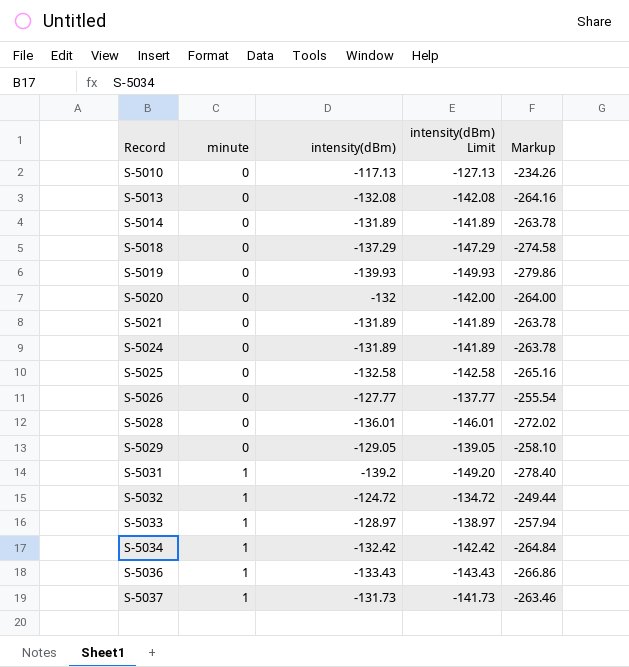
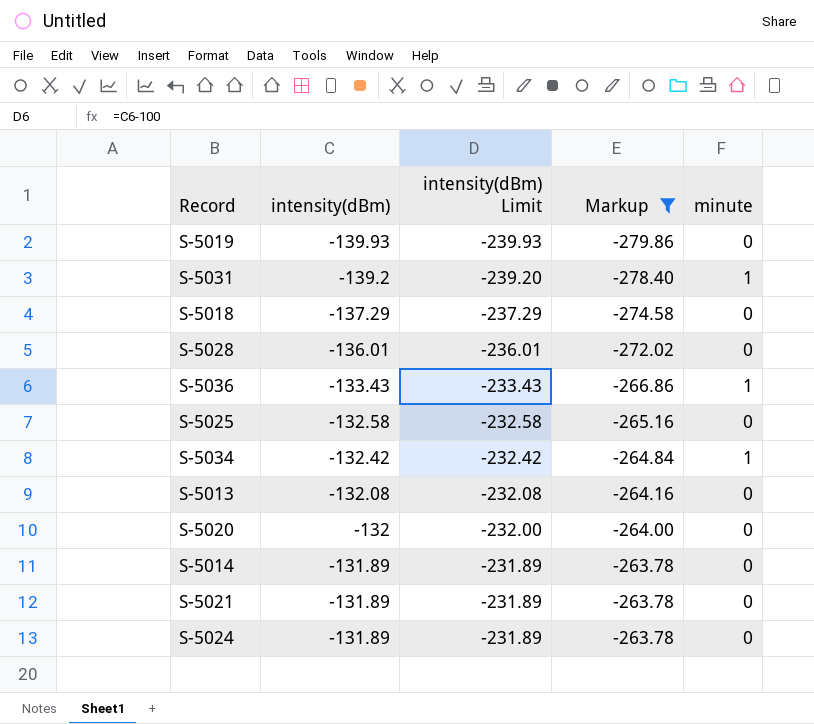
filter: none -> Markup <= -263.78
row order: Record ascending -> intensity(dBm) ascending
column intensity(dBm) Limit | formula: [intensity(dBm)] - 10 -> [intensity(dBm)] - 100
column minute | position: 2 -> 5

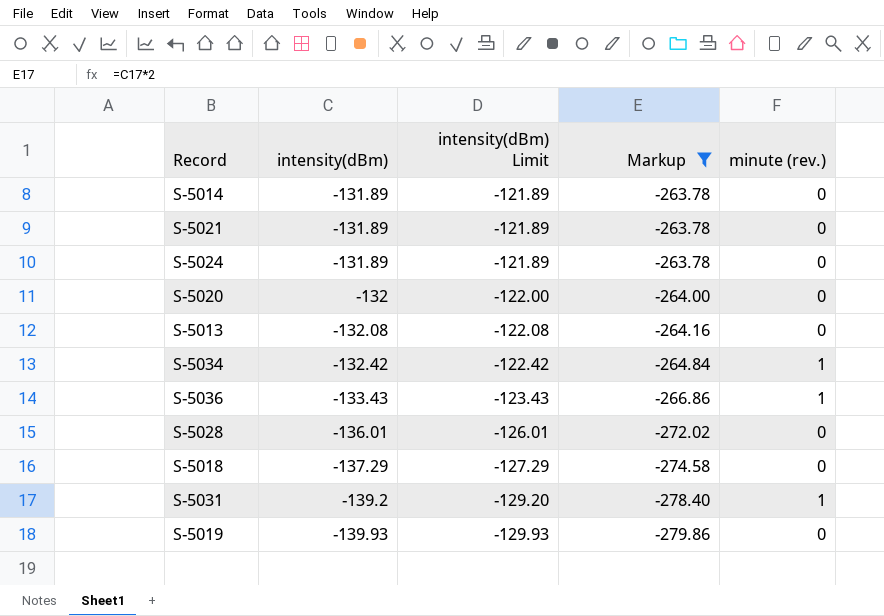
row order: intensity(dBm) ascending -> intensity(dBm) descending
column intensity(dBm) Limit | formula: [intensity(dBm)] - 100 -> [intensity(dBm)] + 10
column name: minute -> minute (rev.)
row S-5025: -132.58 | -232.58 | -265.16 | 0 -> none

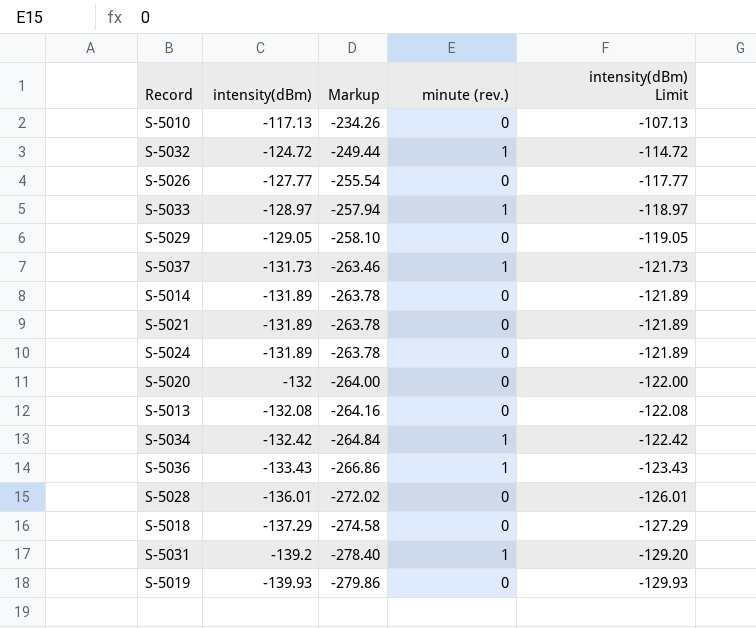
filter: Markup <= -263.78 -> none
column intensity(dBm) Limit | position: 3 -> 5

